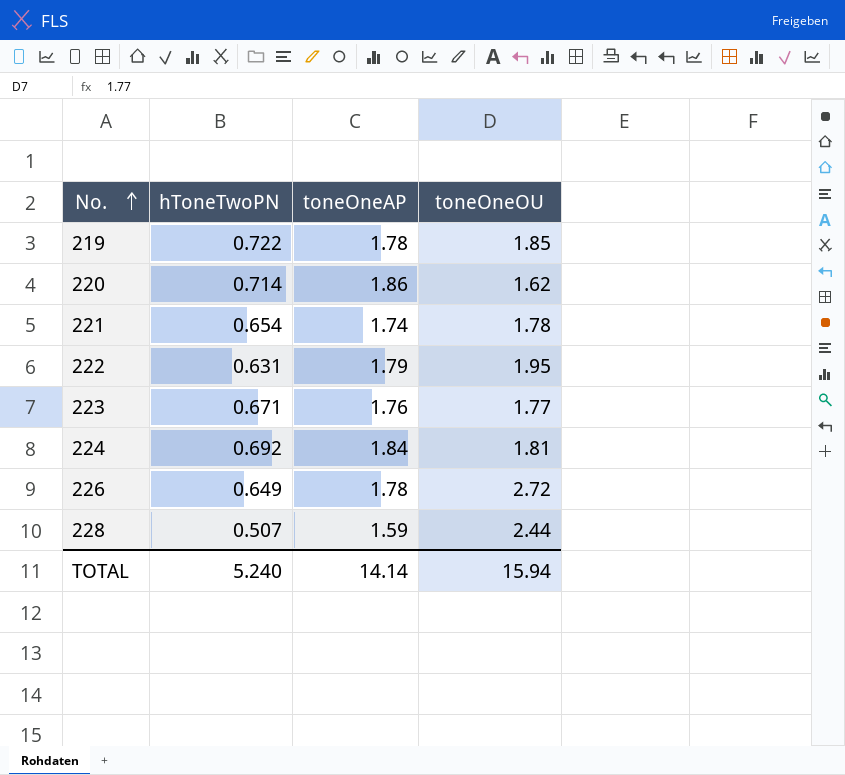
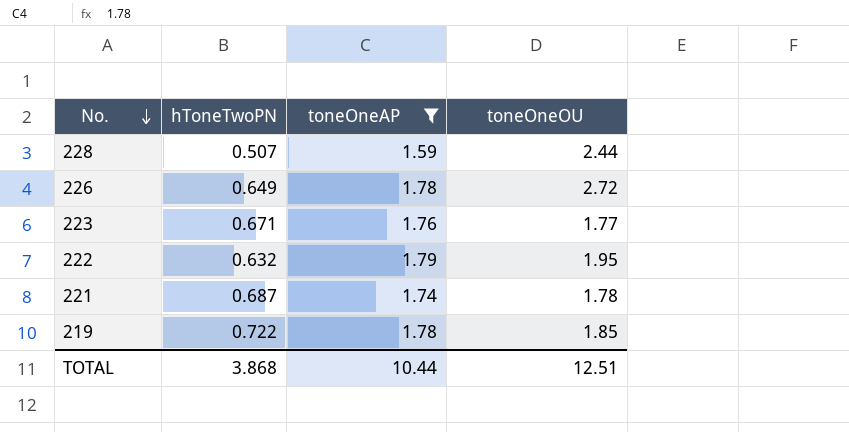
filter: none -> toneOneAP <= 1.79
row order: No. ascending -> No. descending
222 | hToneTwoPN: 0.631 -> 0.632
221 | hToneTwoPN: 0.654 -> 0.687
TOTAL | hToneTwoPN: 5.240 -> 3.868
TOTAL | toneOneAP: 14.14 -> 10.44
TOTAL | toneOneOU: 15.94 -> 12.51

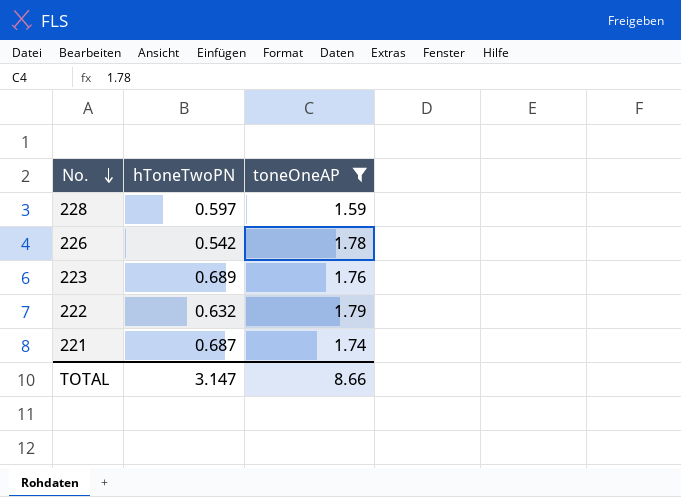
column toneOneOU | position: 4 -> none
row 219: 0.722 | 1.78 | 1.85 -> none
228 | hToneTwoPN: 0.507 -> 0.597
226 | hToneTwoPN: 0.649 -> 0.542
223 | hToneTwoPN: 0.671 -> 0.689
TOTAL | hToneTwoPN: 3.868 -> 3.147
TOTAL | toneOneAP: 10.44 -> 8.66

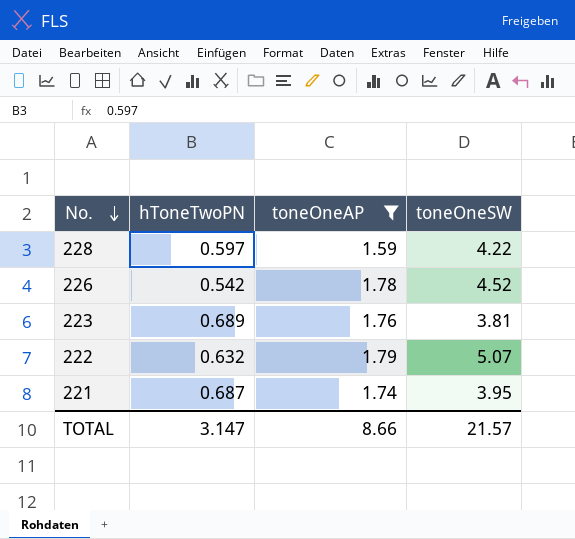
column toneOneSW | position: none -> 4

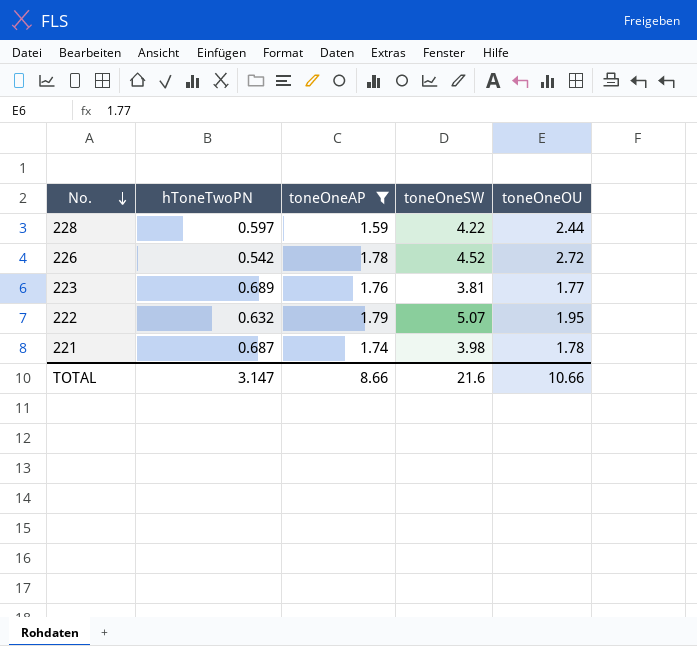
column toneOneOU | position: none -> 5
221 | toneOneSW: 3.95 -> 3.98
TOTAL | toneOneSW: 21.57 -> 21.6

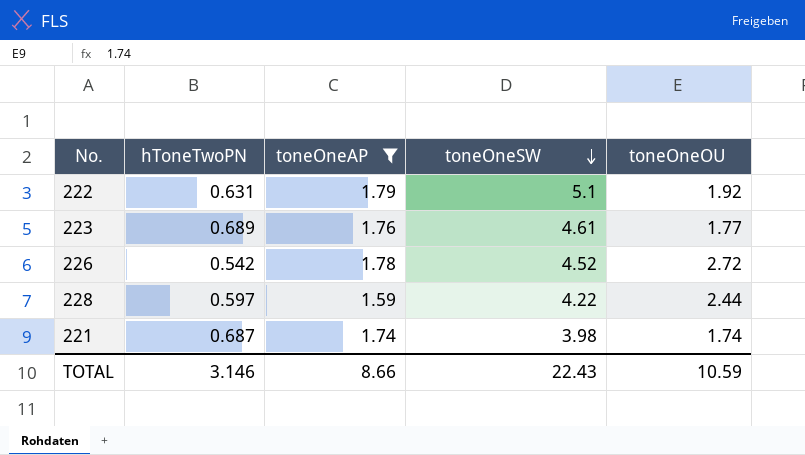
row order: No. descending -> toneOneSW descending
222 | hToneTwoPN: 0.632 -> 0.631
222 | toneOneSW: 5.07 -> 5.1
222 | toneOneOU: 1.95 -> 1.92
223 | toneOneSW: 3.81 -> 4.61
221 | toneOneOU: 1.78 -> 1.74
TOTAL | hToneTwoPN: 3.147 -> 3.146
TOTAL | toneOneSW: 21.6 -> 22.43
TOTAL | toneOneOU: 10.66 -> 10.59

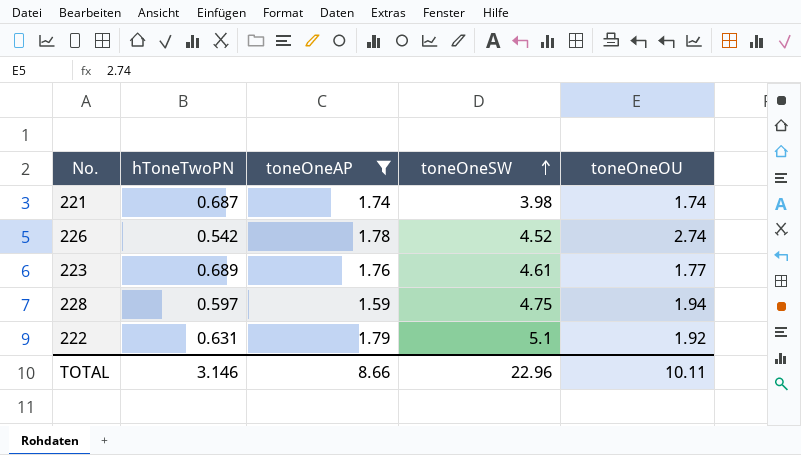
row order: toneOneSW descending -> toneOneSW ascending
226 | toneOneOU: 2.72 -> 2.74
228 | toneOneSW: 4.22 -> 4.75
228 | toneOneOU: 2.44 -> 1.94
TOTAL | toneOneSW: 22.43 -> 22.96
TOTAL | toneOneOU: 10.59 -> 10.11

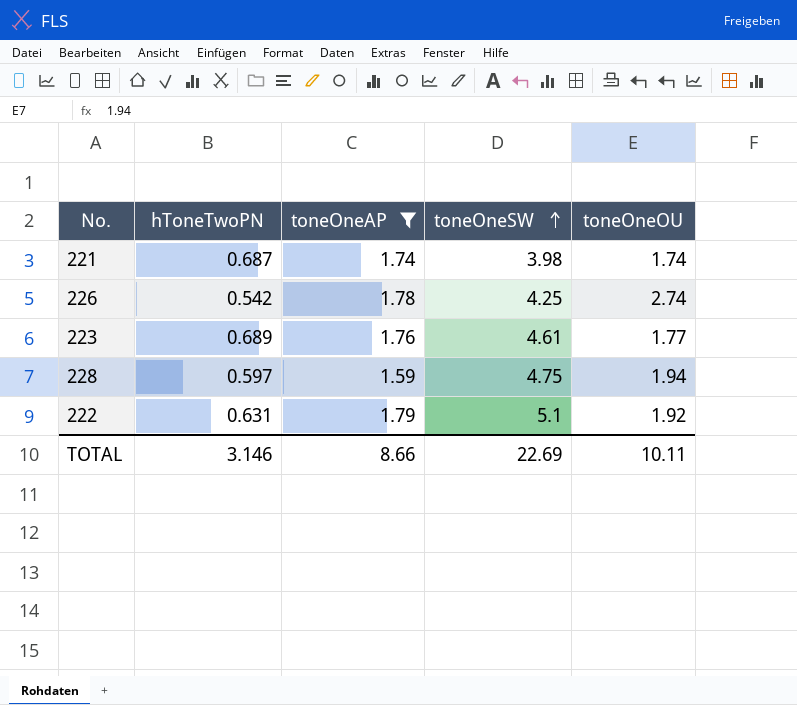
226 | toneOneSW: 4.52 -> 4.25
TOTAL | toneOneSW: 22.96 -> 22.69

